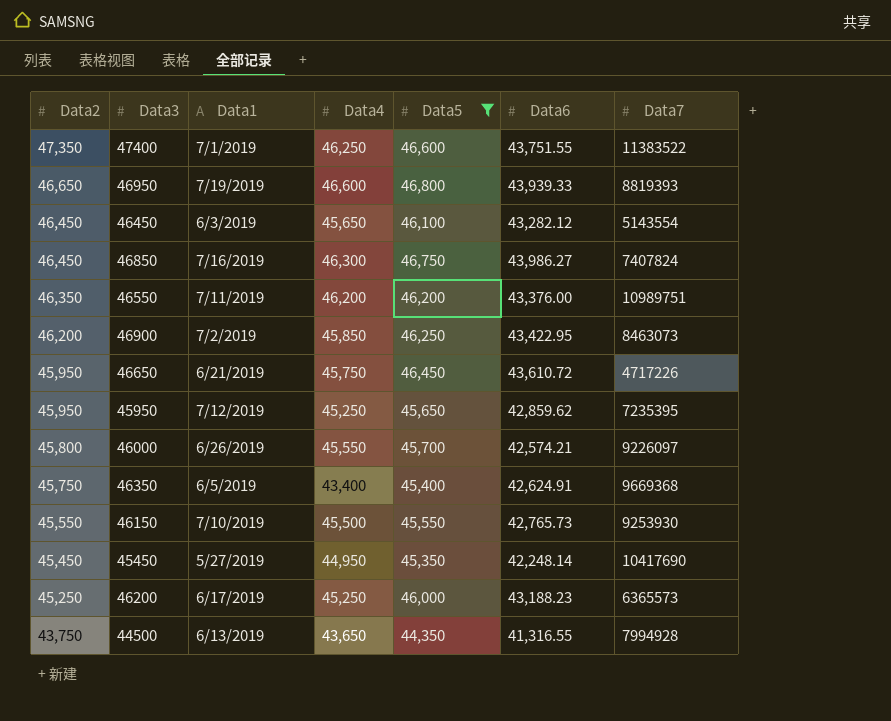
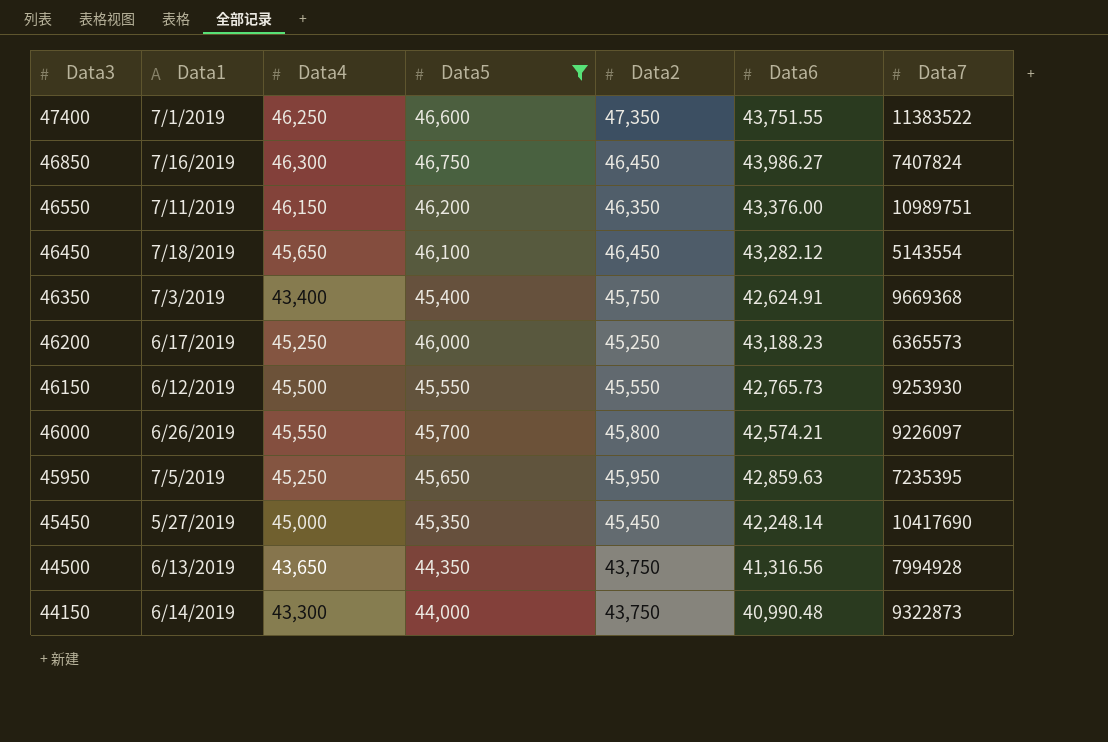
row order: Data2 descending -> Data3 descending
column Data2 | position: 1 -> 5
row 46950: 46,650 | 7/19/2019 | 46,600 | 46,800 | 43,939.33 | 8819393 -> none
row 46900: 46,200 | 7/2/2019 | 45,850 | 46,250 | 43,422.95 | 8463073 -> none
row 46650: 45,950 | 6/21/2019 | 45,750 | 46,450 | 43,610.72 | 4717226 -> none
46550 | Data4: 46,200 -> 46,150
46450 | Data1: 6/3/2019 -> 7/18/2019
46350 | Data1: 6/5/2019 -> 7/3/2019
46150 | Data1: 7/10/2019 -> 6/12/2019
45950 | Data1: 7/12/2019 -> 7/5/2019
45950 | Data6: 42,859.62 -> 42,859.63
45450 | Data4: 44,950 -> 45,000
44500 | Data6: 41,316.55 -> 41,316.56
row 44150: none -> 6/14/2019 | 43,300 | 44,000 | 43,750 | 40,990.48 | 9322873

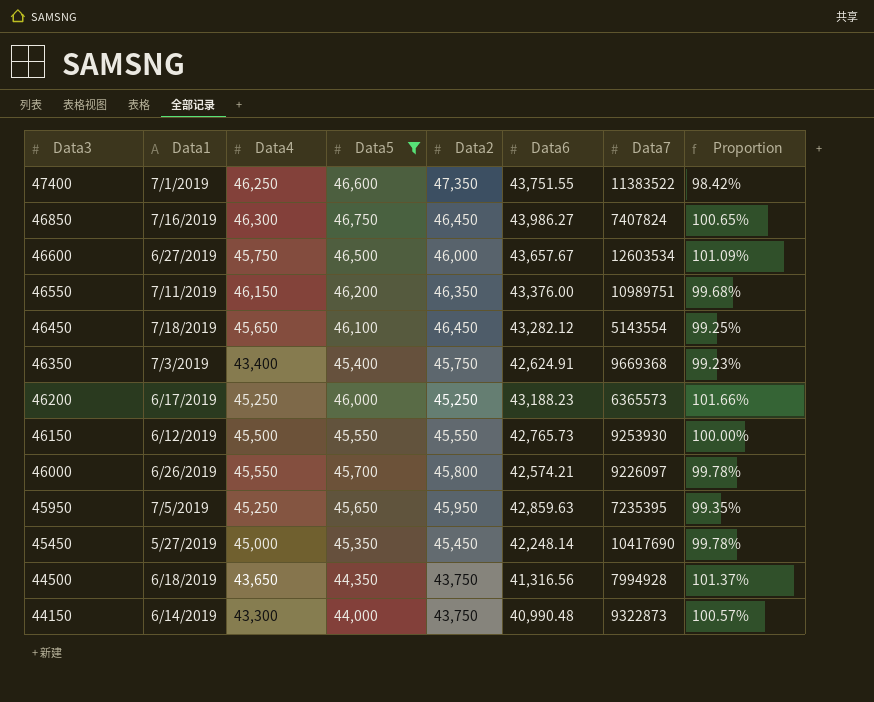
column Proportion | formula: none -> [Data5] / [Data2]
row 46600: none -> 6/27/2019 | 45,750 | 46,500 | 46,000 | 43,657.67 | 12603534 | 101.09%
44500 | Data1: 6/13/2019 -> 6/18/2019

